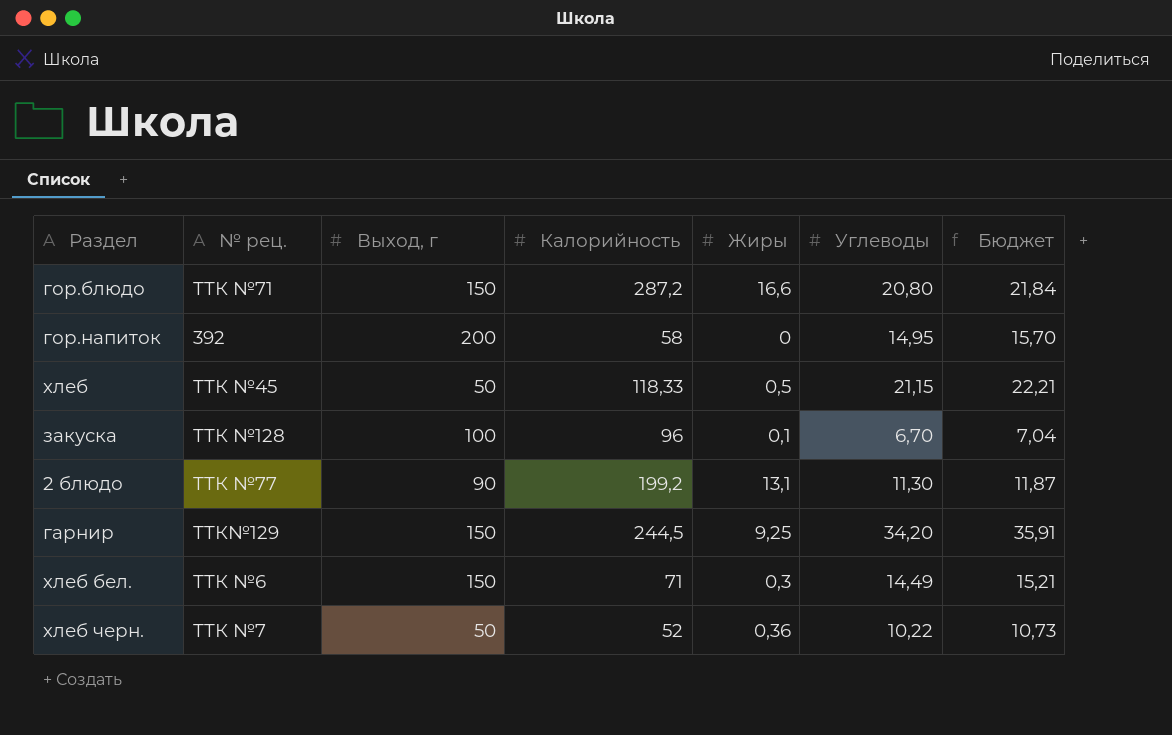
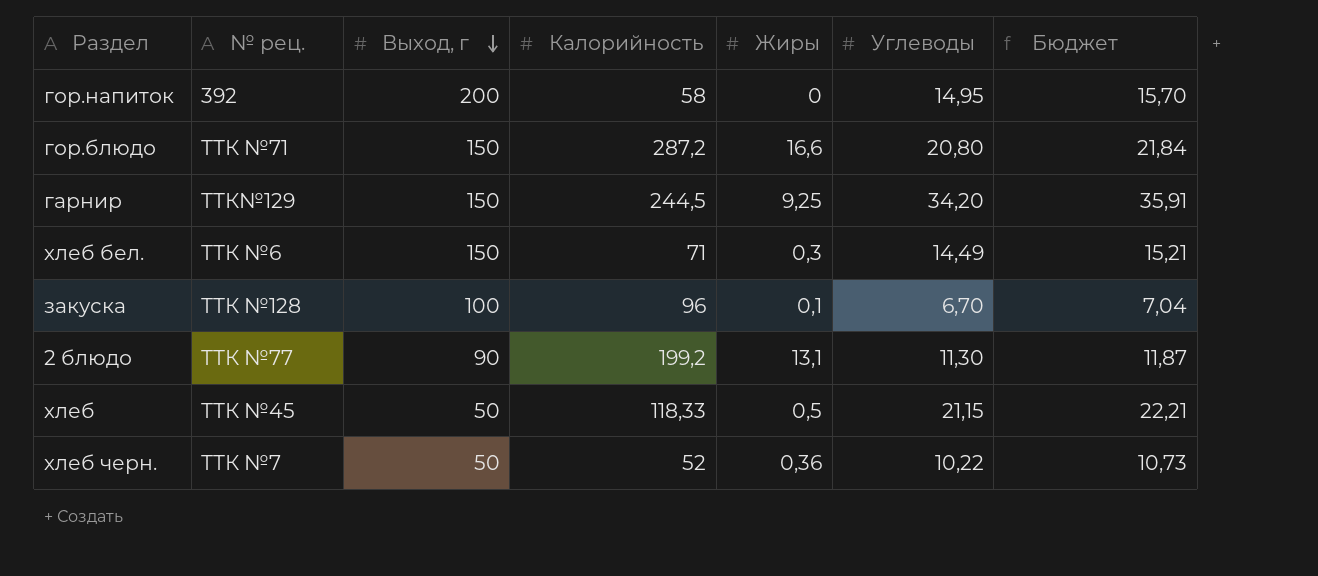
row order: none -> Выход, г descending

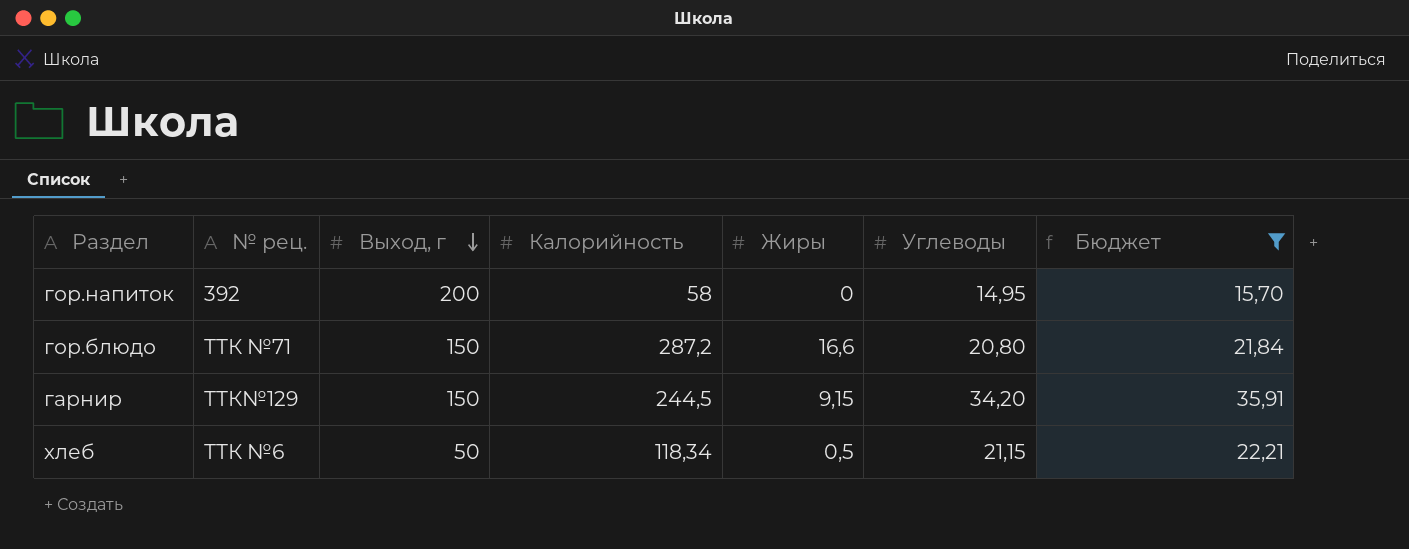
filter: none -> Бюджет >= 15,70
гарнир | Жиры: 9,25 -> 9,15
хлеб | № рец.: ТТК №45 -> ТТК №6
хлеб | Калорийность: 118,33 -> 118,34

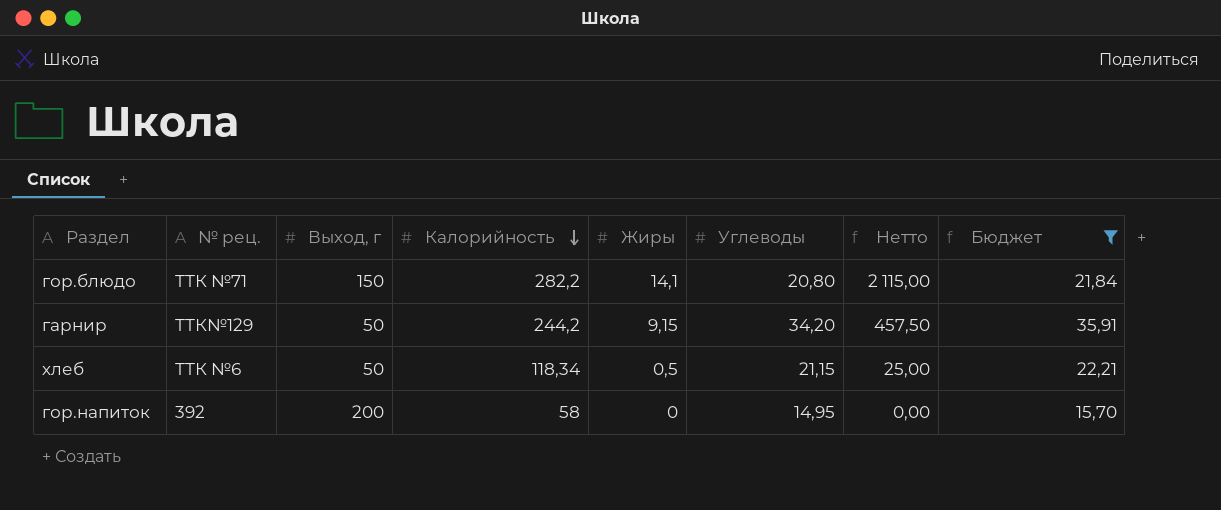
row order: Выход, г descending -> Калорийность descending
column Нетто | formula: none -> [Выход, г] * [Жиры]
гор.блюдо | Калорийность: 287,2 -> 282,2
гор.блюдо | Жиры: 16,6 -> 14,1
гарнир | Выход, г: 150 -> 50
гарнир | Калорийность: 244,5 -> 244,2

